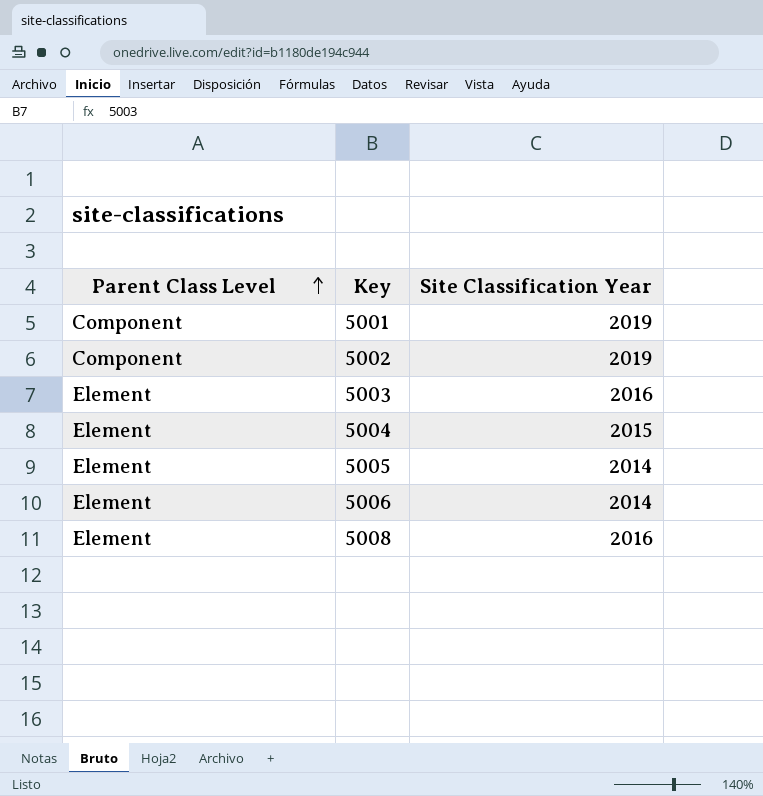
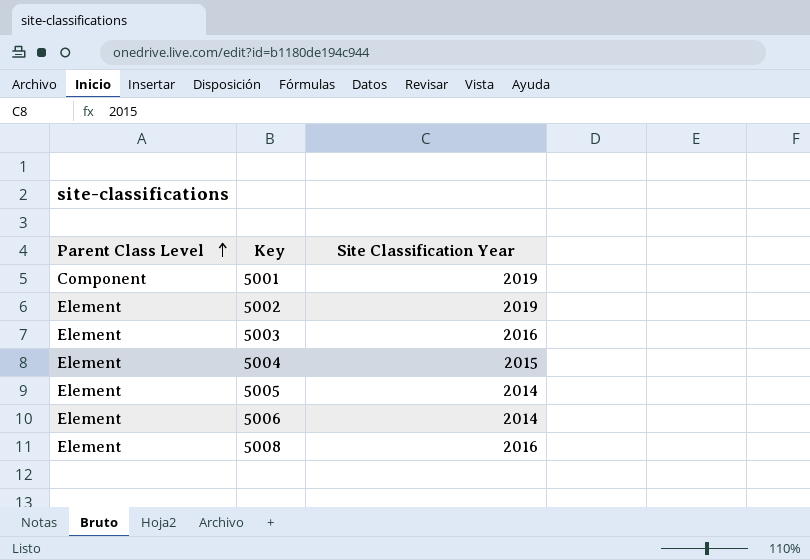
5002 | Parent Class Level: Component -> Element

